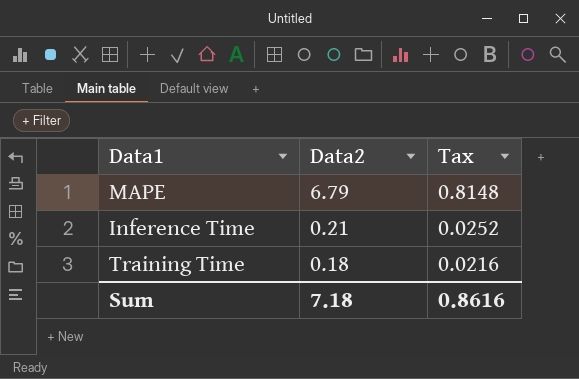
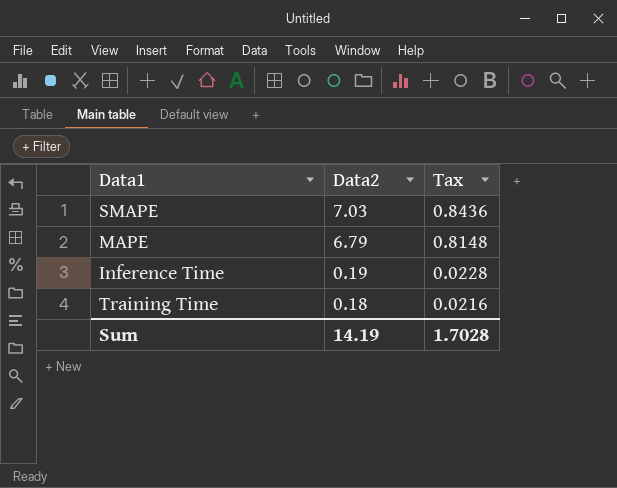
row SMAPE: none -> 7.03 | 0.8436
Inference Time | Data2: 0.21 -> 0.19
Inference Time | Tax: 0.0252 -> 0.0228
Sum | Data2: 7.18 -> 14.19
Sum | Tax: 0.8616 -> 1.7028

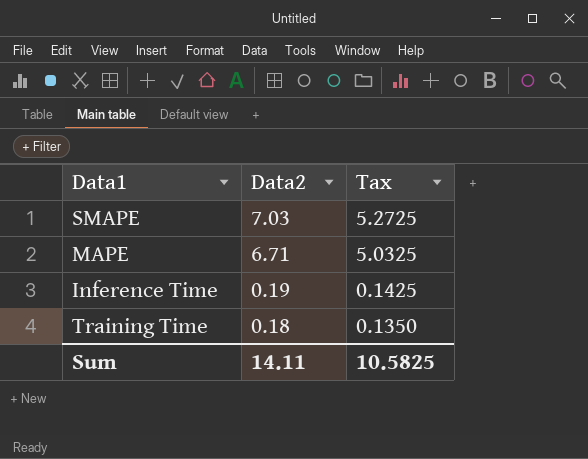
column Tax | formula: [Data2] * 0.12 -> [Data2] * 0.75
MAPE | Data2: 6.79 -> 6.71
Sum | Data2: 14.19 -> 14.11
Sum | Tax: 1.7028 -> 10.5825

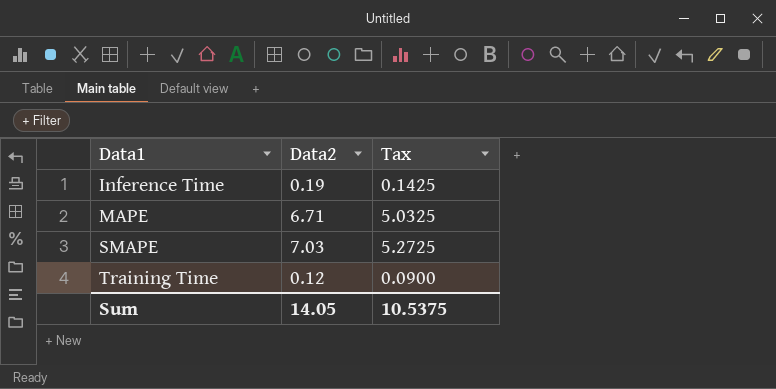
row order: Data2 descending -> Data1 ascending
Training Time | Data2: 0.18 -> 0.12
Training Time | Tax: 0.1350 -> 0.0900
Sum | Data2: 14.11 -> 14.05
Sum | Tax: 10.5825 -> 10.5375

